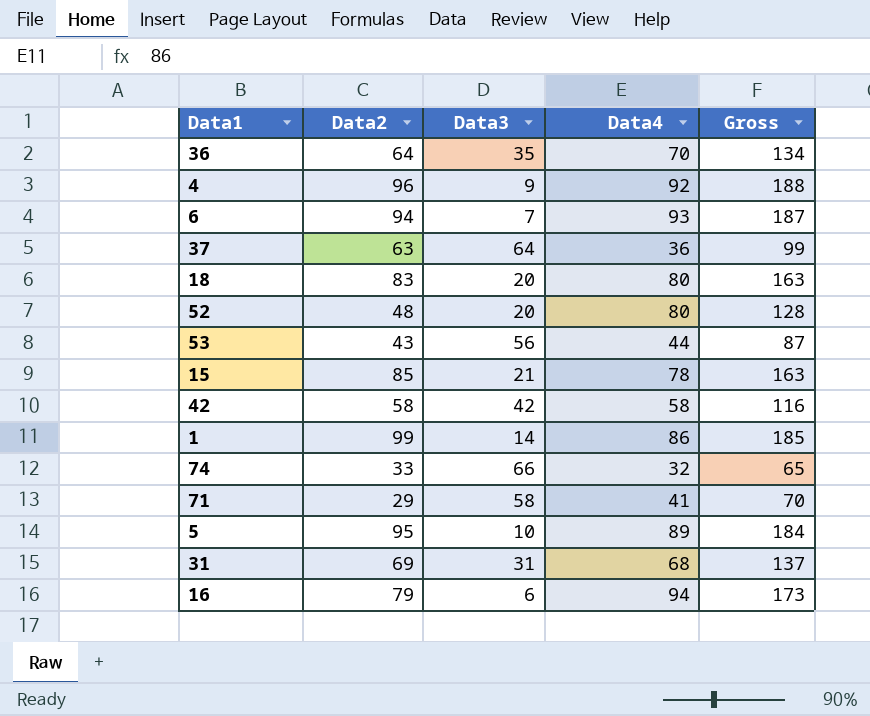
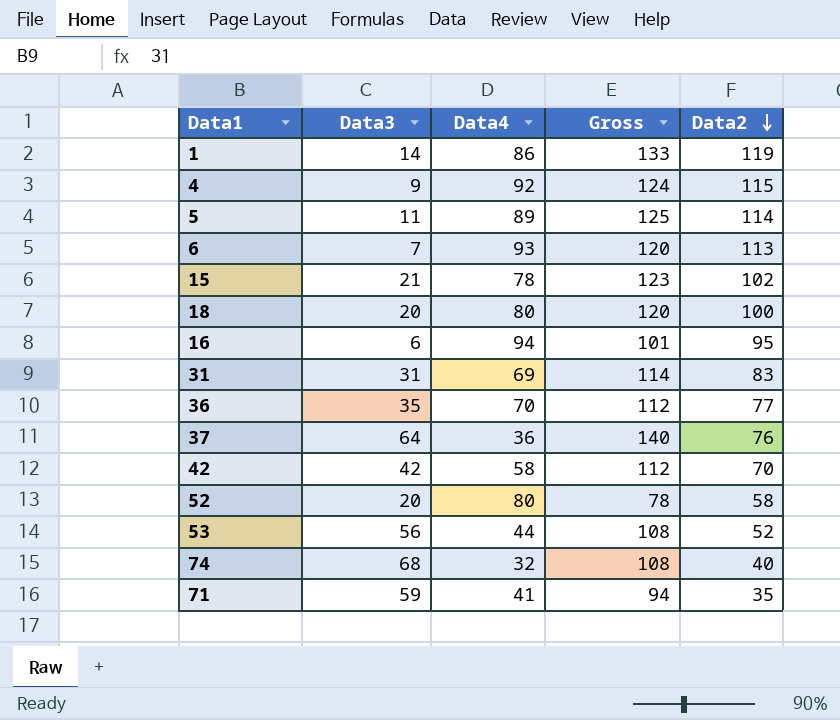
row order: none -> Data2 descending
column Gross | formula: [Data2] + [Data4] -> [Data3] + [Data2]
column Data2 | position: 2 -> 5
1 | Data2: 99 -> 119
4 | Data2: 96 -> 115
5 | Data3: 10 -> 11
5 | Data2: 95 -> 114
6 | Data2: 94 -> 113
15 | Data2: 85 -> 102
18 | Data2: 83 -> 100
16 | Data2: 79 -> 95
31 | Data4: 68 -> 69
31 | Data2: 69 -> 83
36 | Data2: 64 -> 77
37 | Data2: 63 -> 76
42 | Data2: 58 -> 70
52 | Data2: 48 -> 58
53 | Data2: 43 -> 52
74 | Data3: 66 -> 68
74 | Data2: 33 -> 40
71 | Data3: 58 -> 59
71 | Data2: 29 -> 35

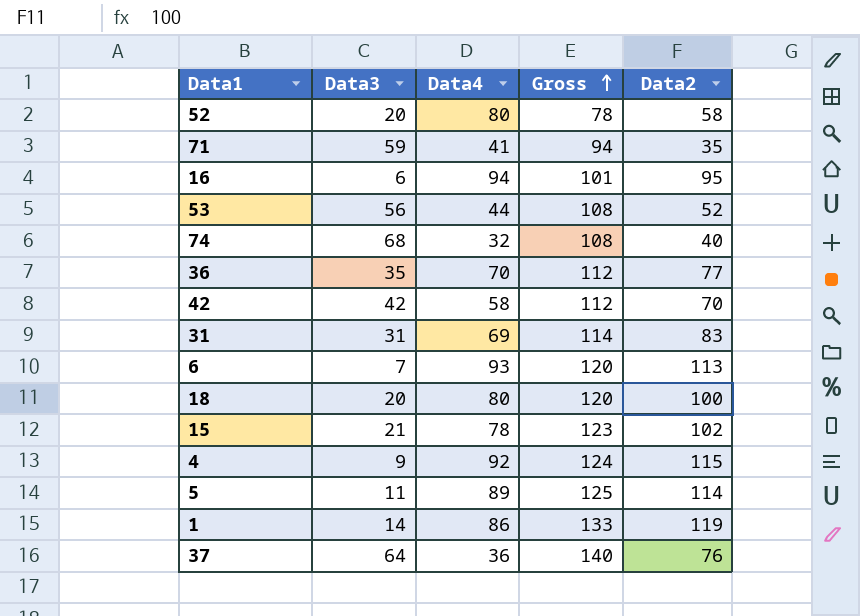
row order: Data2 descending -> Gross ascending

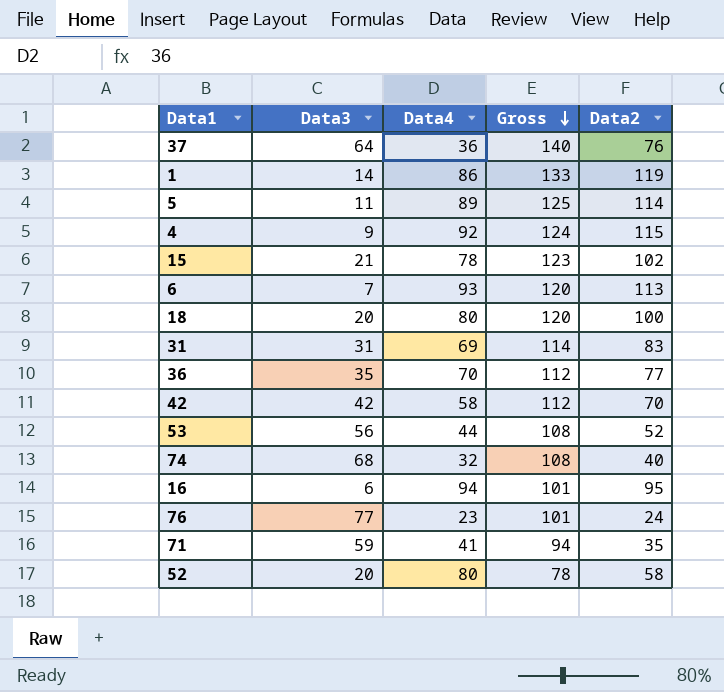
row order: Gross ascending -> Gross descending
row 76: none -> 77 | 23 | 101 | 24

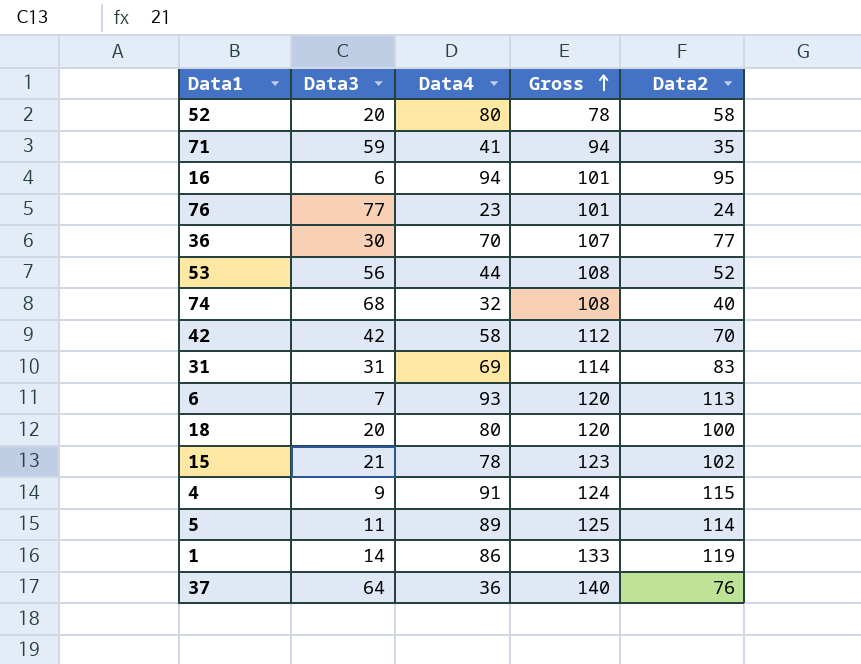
row order: Gross descending -> Gross ascending
36 | Data3: 35 -> 30
36 | Gross: 112 -> 107
4 | Data4: 92 -> 91

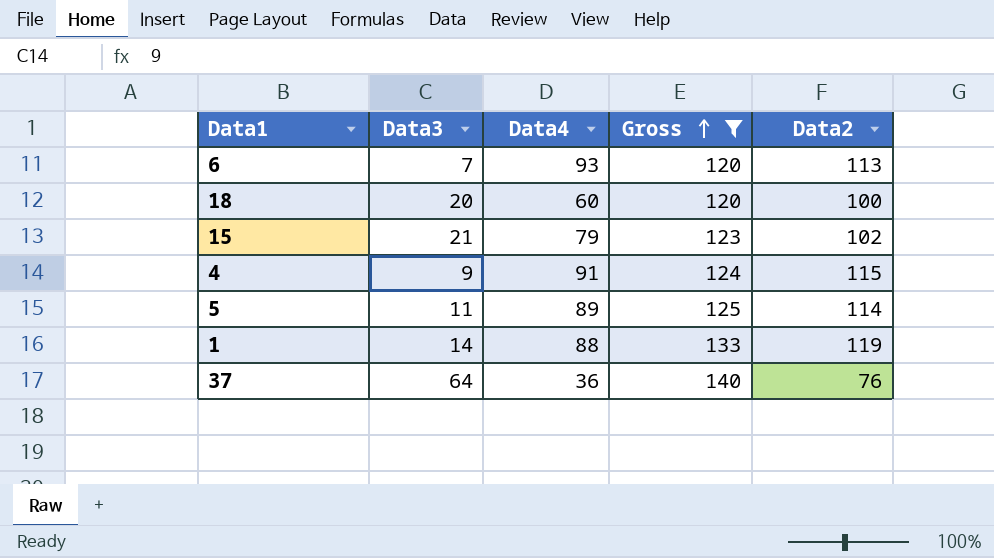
filter: none -> Gross >= 120
18 | Data4: 80 -> 60
15 | Data4: 78 -> 79
1 | Data4: 86 -> 88

